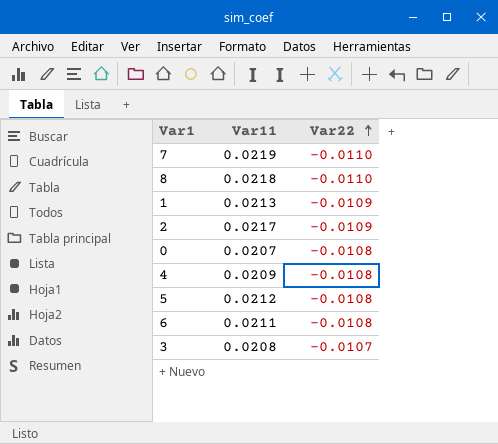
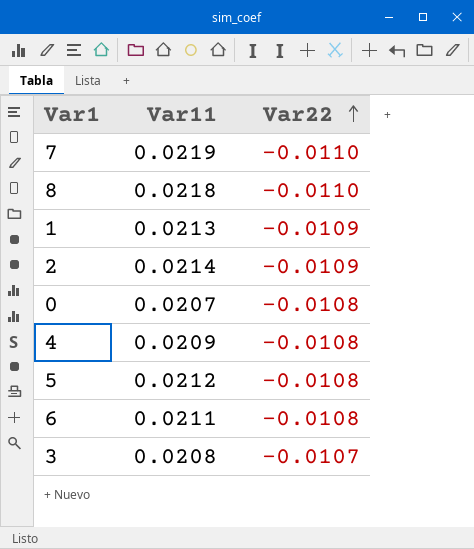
2 | Var11: 0.0217 -> 0.0214

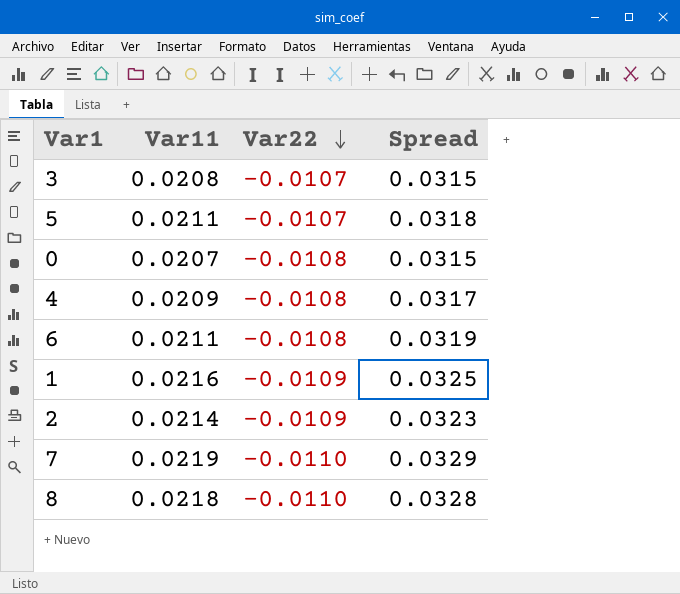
row order: Var22 ascending -> Var22 descending
column Spread | formula: none -> [Var11] - [Var22]
5 | Var11: 0.0212 -> 0.0211
5 | Var22: -0.0108 -> -0.0107
1 | Var11: 0.0213 -> 0.0216

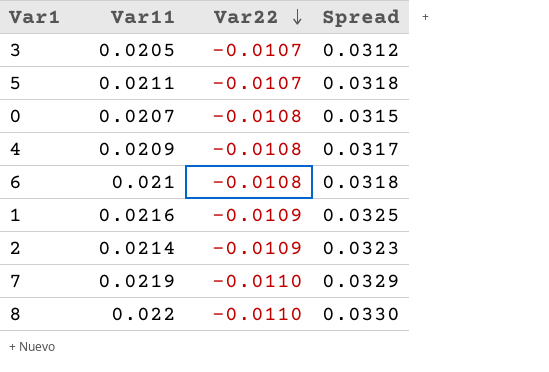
3 | Var11: 0.0208 -> 0.0205
3 | Spread: 0.0315 -> 0.0312
6 | Var11: 0.0211 -> 0.021
6 | Spread: 0.0319 -> 0.0318
8 | Var11: 0.0218 -> 0.022
8 | Spread: 0.0328 -> 0.0330

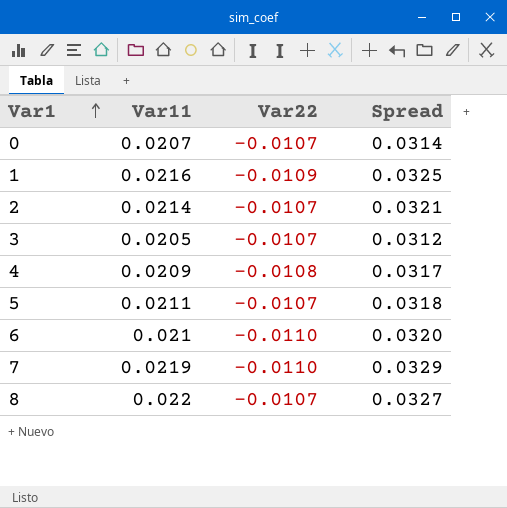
row order: Var22 descending -> Var1 ascending
0 | Var22: -0.0108 -> -0.0107
0 | Spread: 0.0315 -> 0.0314
2 | Var22: -0.0109 -> -0.0107
2 | Spread: 0.0323 -> 0.0321
6 | Var22: -0.0108 -> -0.0110
6 | Spread: 0.0318 -> 0.0320
8 | Var22: -0.0110 -> -0.0107
8 | Spread: 0.0330 -> 0.0327

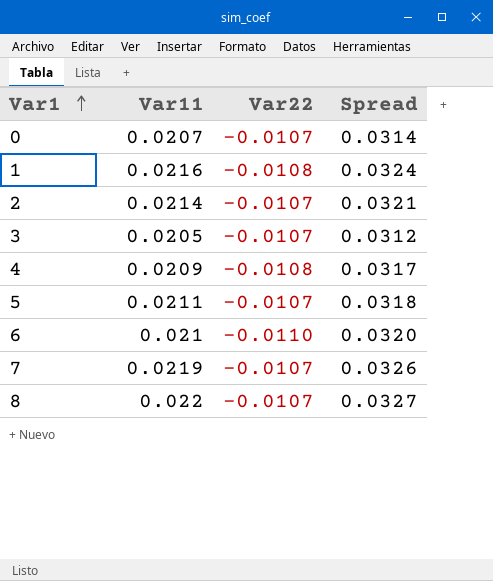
1 | Var22: -0.0109 -> -0.0108
1 | Spread: 0.0325 -> 0.0324
7 | Var22: -0.0110 -> -0.0107
7 | Spread: 0.0329 -> 0.0326

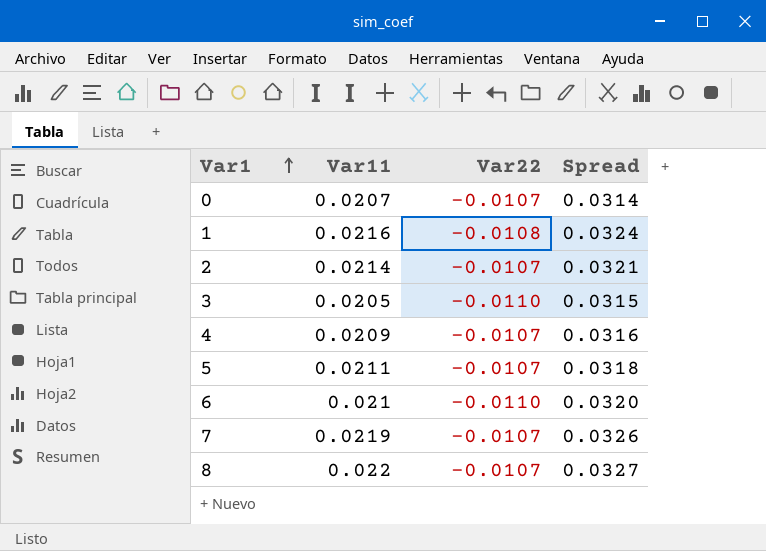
3 | Var22: -0.0107 -> -0.0110
3 | Spread: 0.0312 -> 0.0315
4 | Var22: -0.0108 -> -0.0107
4 | Spread: 0.0317 -> 0.0316

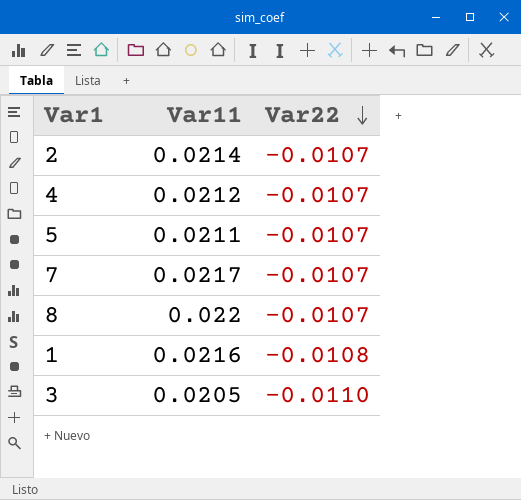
row order: Var1 ascending -> Var22 descending
column Spread | formula: [Var11] - [Var22] -> none
row 0: 0.0207 | -0.0107 | 0.0314 -> none
row 6: 0.021 | -0.0110 | 0.0320 -> none
4 | Var11: 0.0209 -> 0.0212
7 | Var11: 0.0219 -> 0.0217

